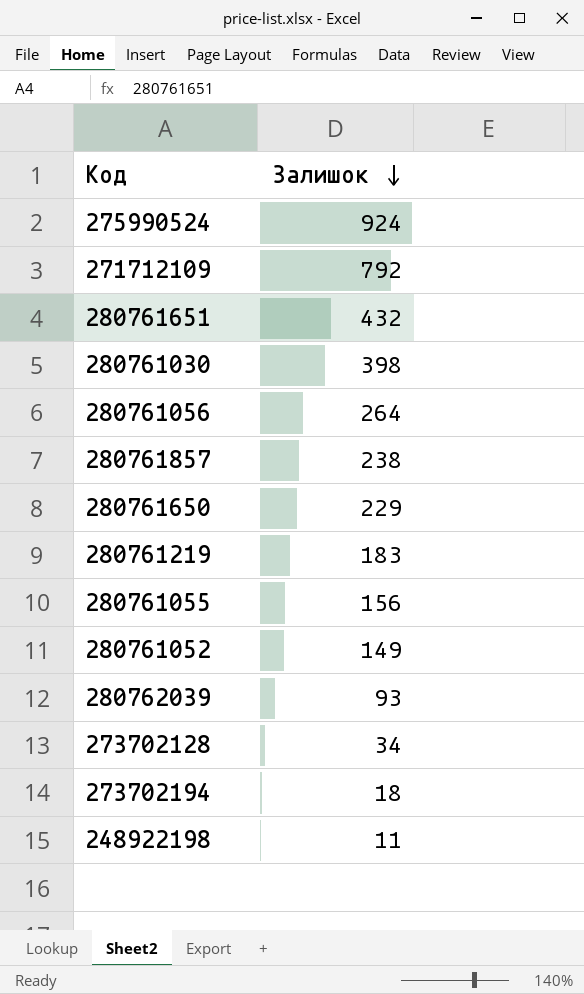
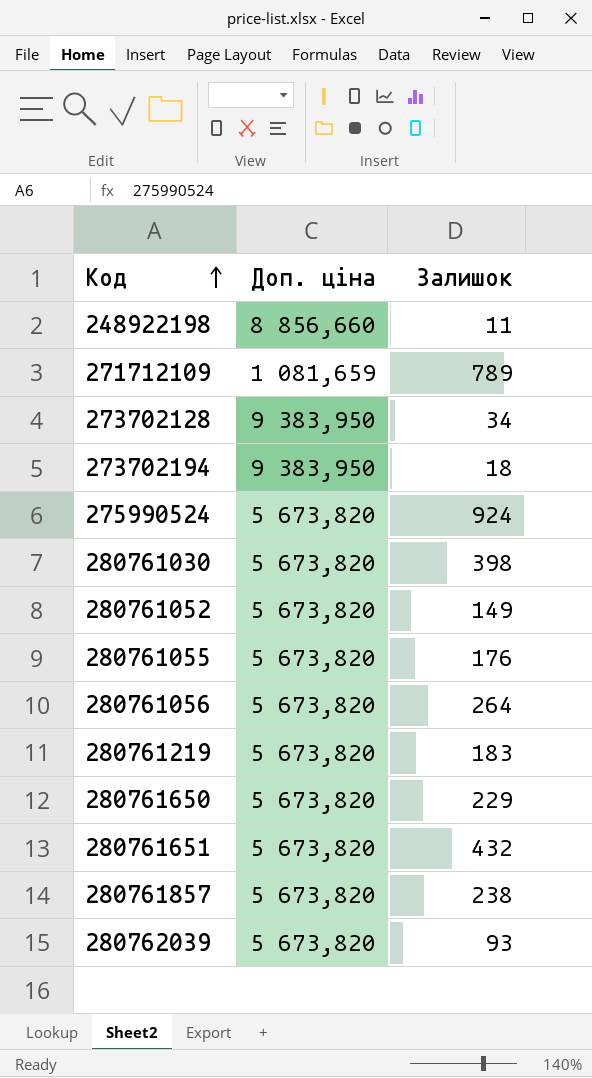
row order: Залишок descending -> Код ascending
column Доп. ціна | position: none -> 2
271712109 | Залишок: 792 -> 789
280761055 | Залишок: 156 -> 176

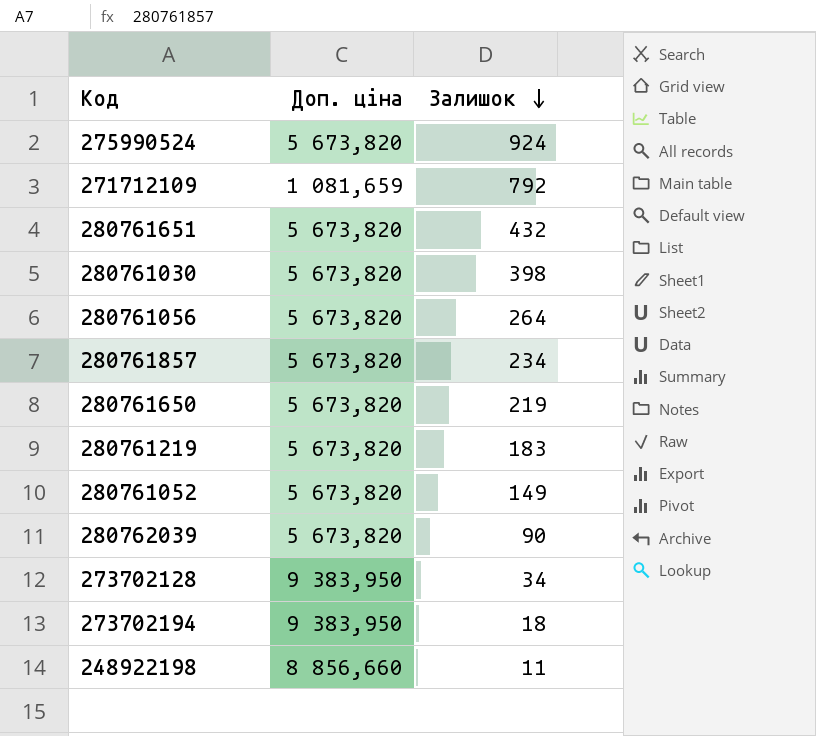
row order: Код ascending -> Залишок descending
row 280761055: 5 673,820 | 176 -> none
271712109 | Залишок: 789 -> 792
280761857 | Залишок: 238 -> 234
280761650 | Залишок: 229 -> 219
280762039 | Залишок: 93 -> 90

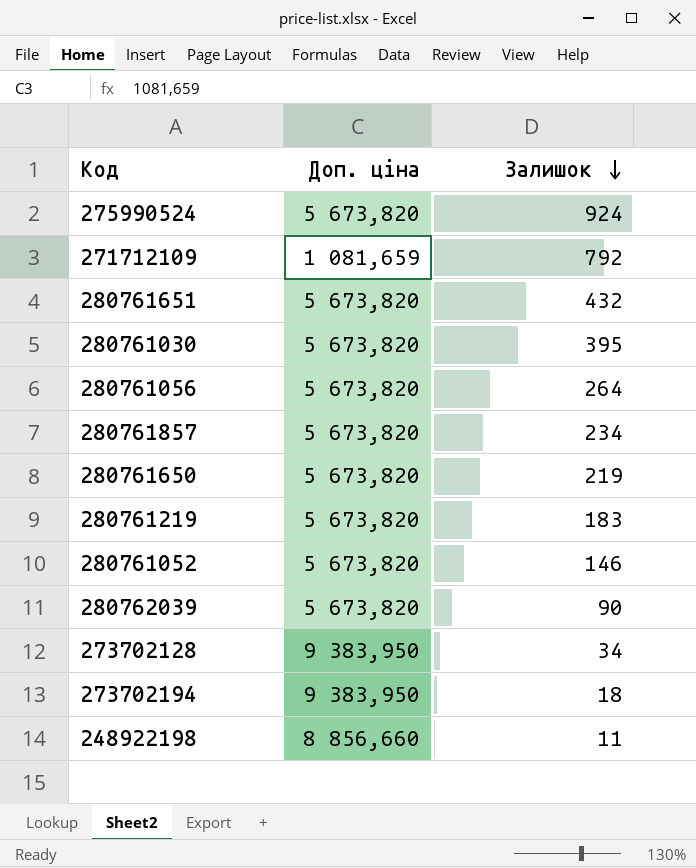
280761030 | Залишок: 398 -> 395
280761052 | Залишок: 149 -> 146

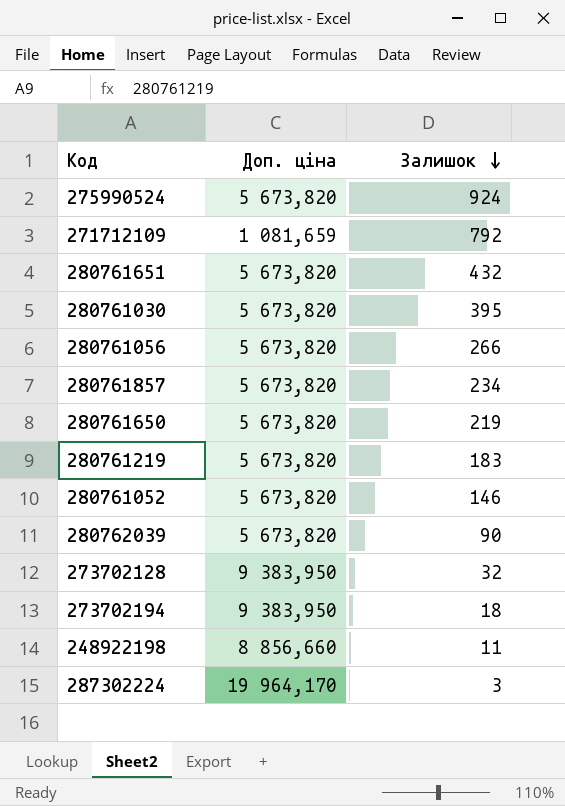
280761056 | Залишок: 264 -> 266
273702128 | Залишок: 34 -> 32
row 287302224: none -> 19 964,170 | 3

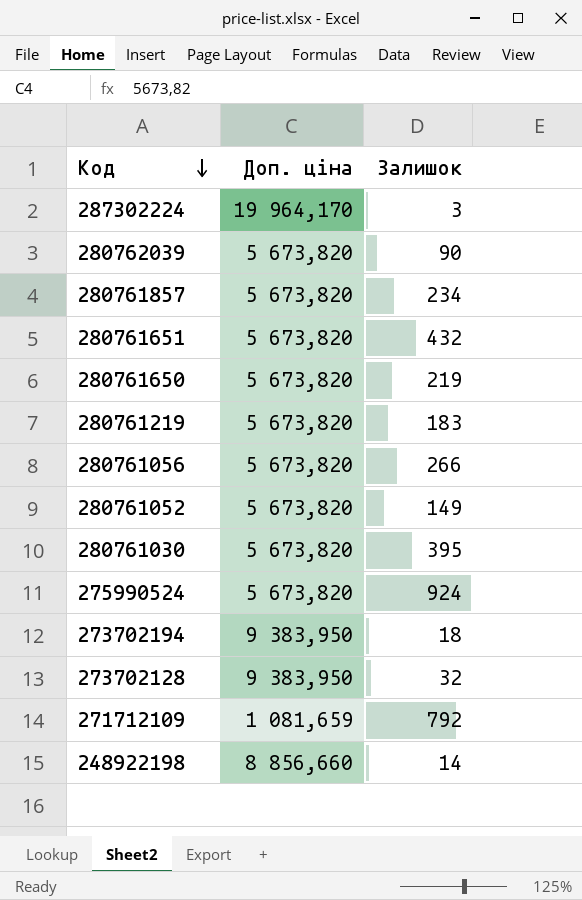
row order: Залишок descending -> Код descending
280761052 | Залишок: 146 -> 149
248922198 | Залишок: 11 -> 14

